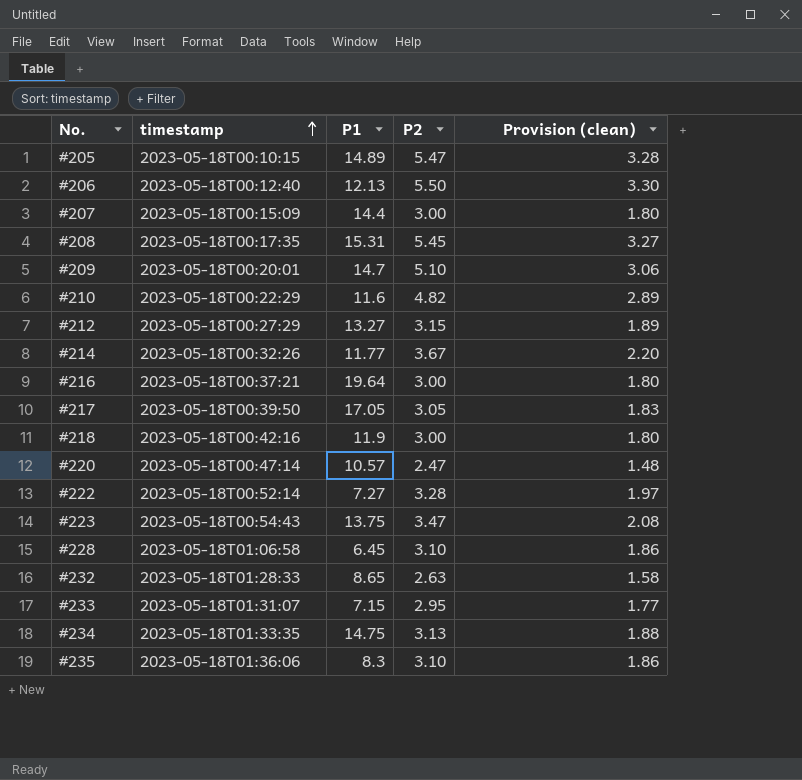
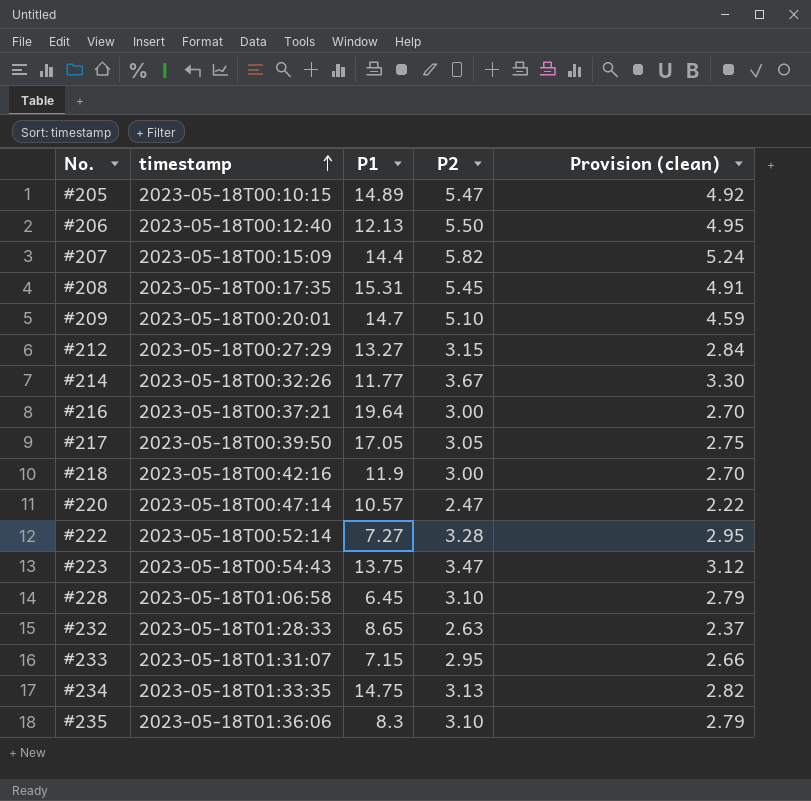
column Provision (clean) | formula: [P2] * 0.6 -> [P2] * 0.9
row #210: 2023-05-18T00:22:29 | 11.6 | 4.82 | 2.89 -> none
#207 | P2: 3.00 -> 5.82

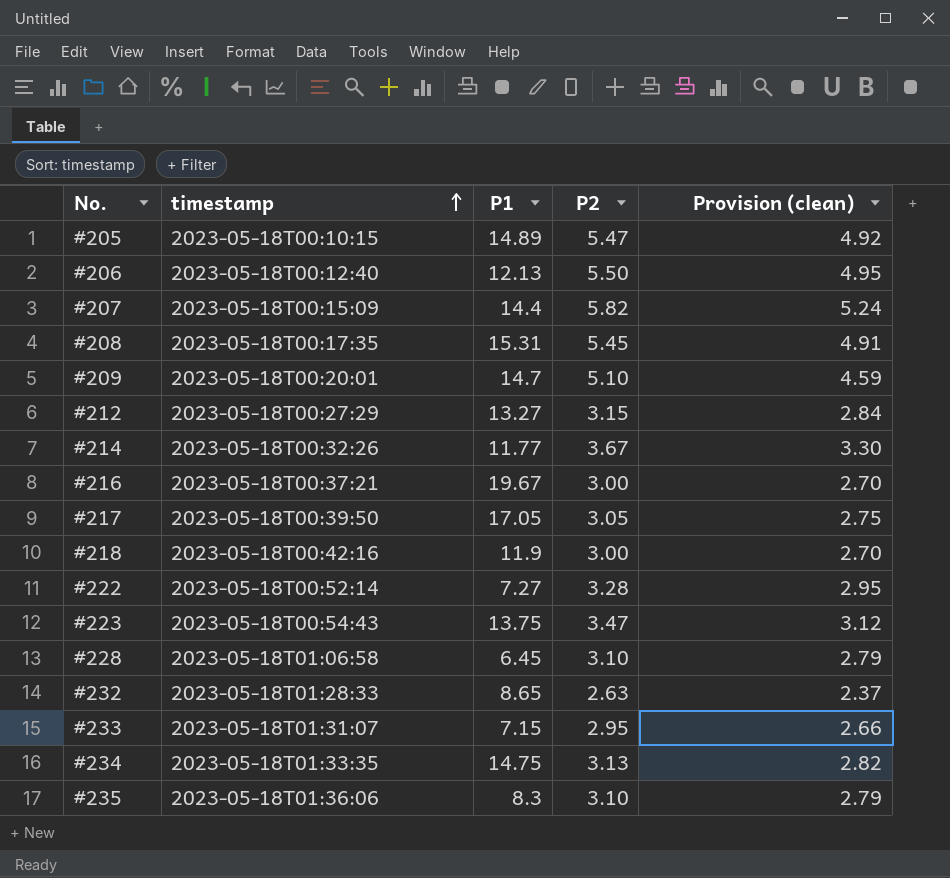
row #220: 2023-05-18T00:47:14 | 10.57 | 2.47 | 2.22 -> none
#216 | P1: 19.64 -> 19.67

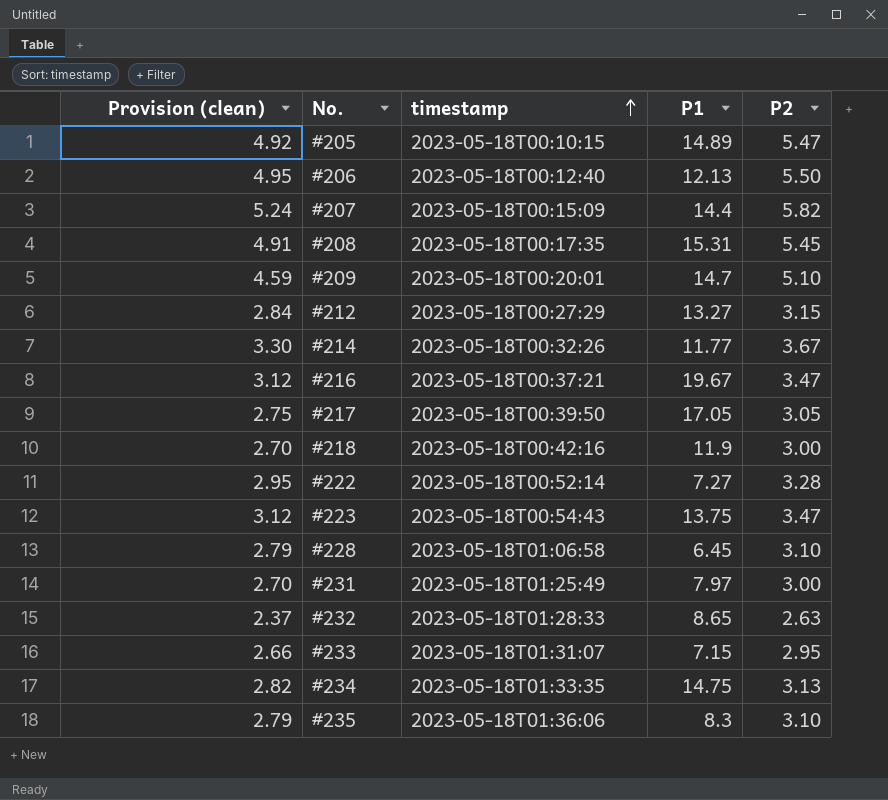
column Provision (clean) | position: 5 -> 1
#216 | Provision (clean): 2.70 -> 3.12
#216 | P2: 3.00 -> 3.47
row #231: none -> 2.70 | 2023-05-18T01:25:49 | 7.97 | 3.00

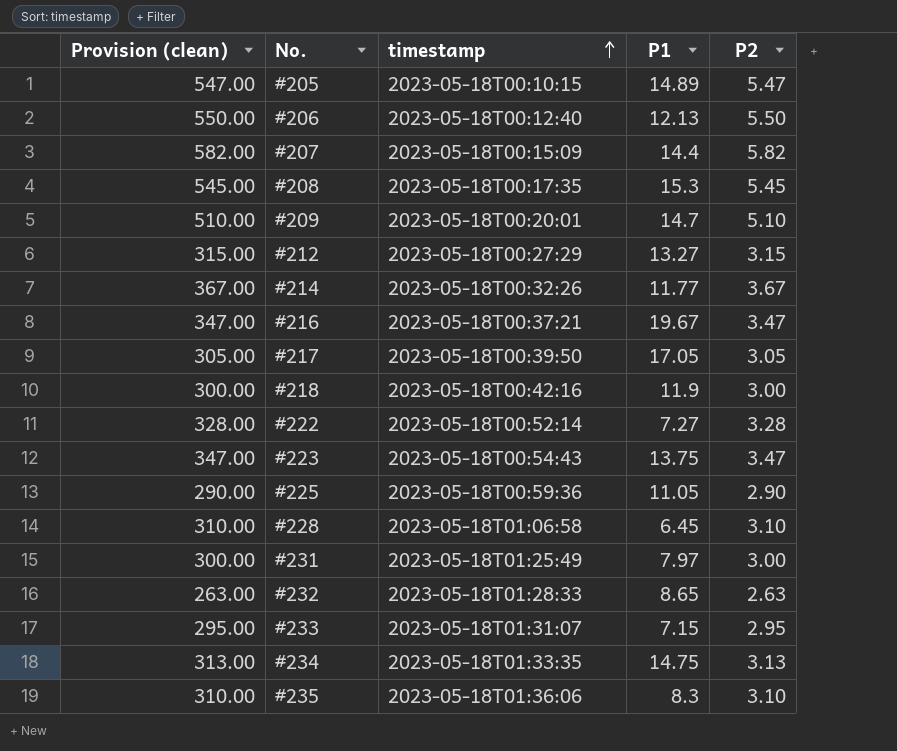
column Provision (clean) | formula: [P2] * 0.9 -> [P2] * 100
#208 | P1: 15.31 -> 15.3
row #225: none -> 290.00 | 2023-05-18T00:59:36 | 11.05 | 2.90

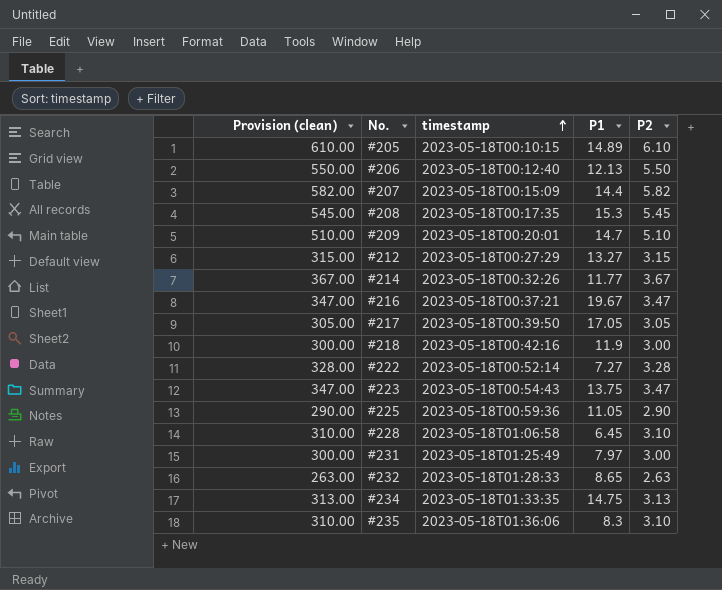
row #233: 295.00 | 2023-05-18T01:31:07 | 7.15 | 2.95 -> none
#205 | Provision (clean): 547.00 -> 610.00
#205 | P2: 5.47 -> 6.10

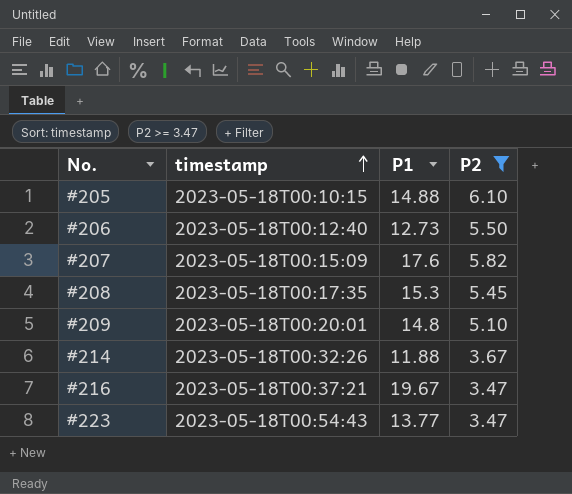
filter: none -> P2 >= 3.47
column Provision (clean) | formula: [P2] * 100 -> none
#205 | P1: 14.89 -> 14.88
#206 | P1: 12.13 -> 12.73
#207 | P1: 14.4 -> 17.6
#209 | P1: 14.7 -> 14.8
#214 | P1: 11.77 -> 11.88
#223 | P1: 13.75 -> 13.77

